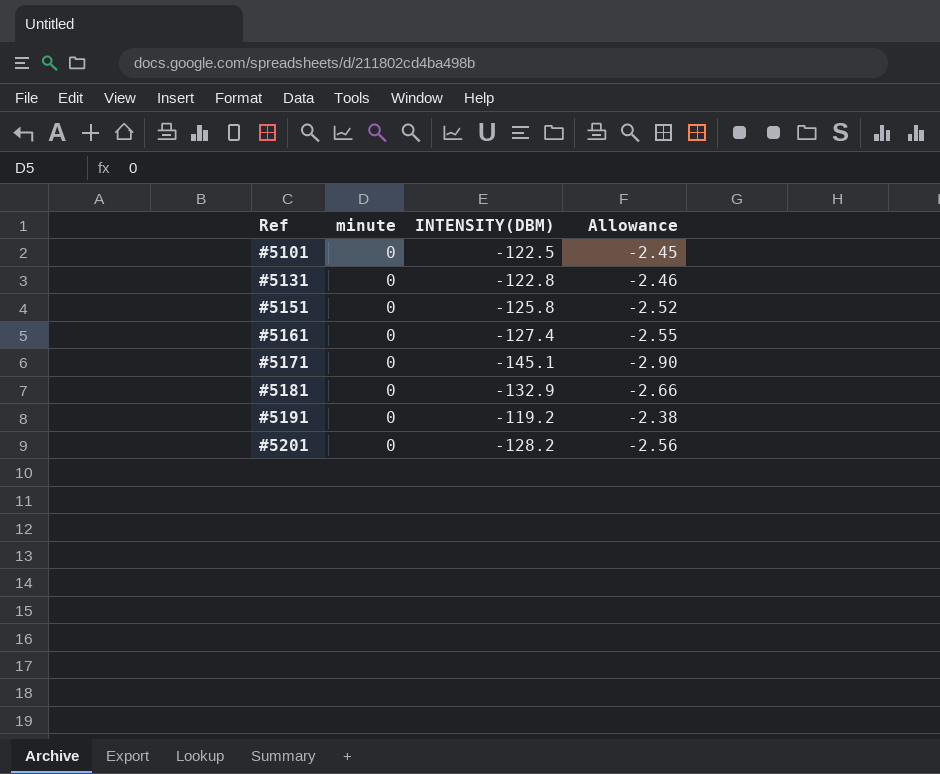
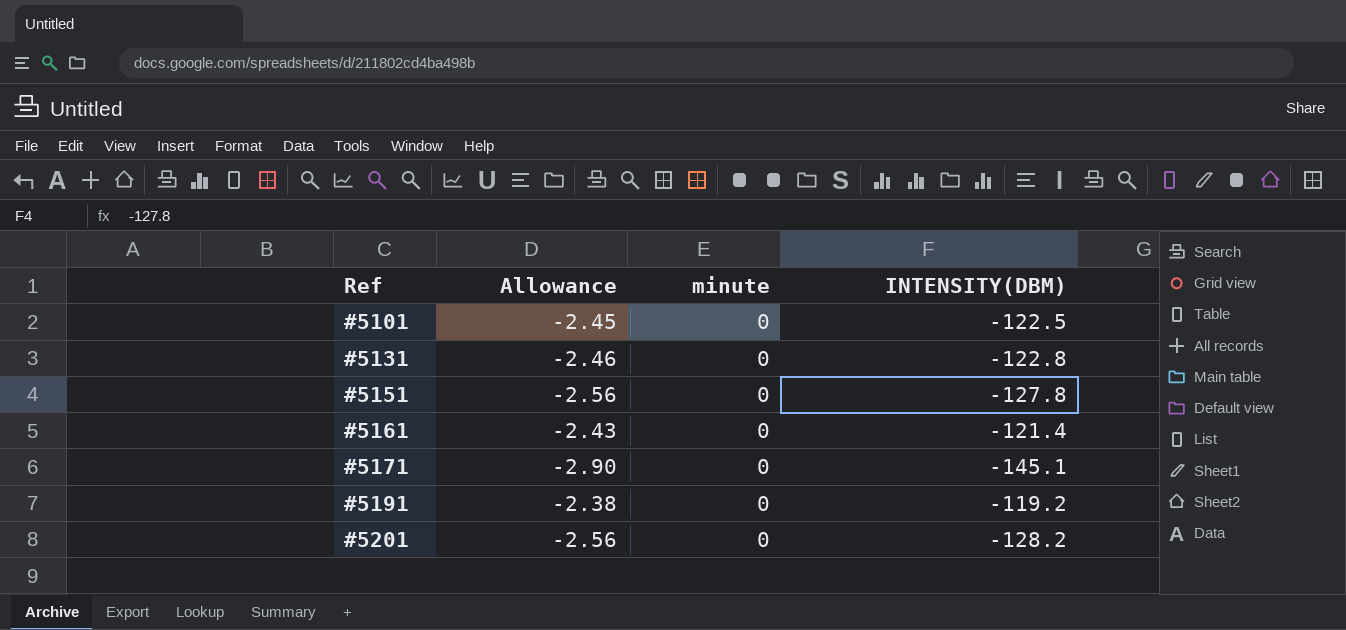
column Allowance | position: 4 -> 2
row #5181: 0 | -132.9 | -2.66 -> none
#5151 | Allowance: -2.52 -> -2.56
#5151 | INTENSITY(DBM): -125.8 -> -127.8
#5161 | Allowance: -2.55 -> -2.43
#5161 | INTENSITY(DBM): -127.4 -> -121.4

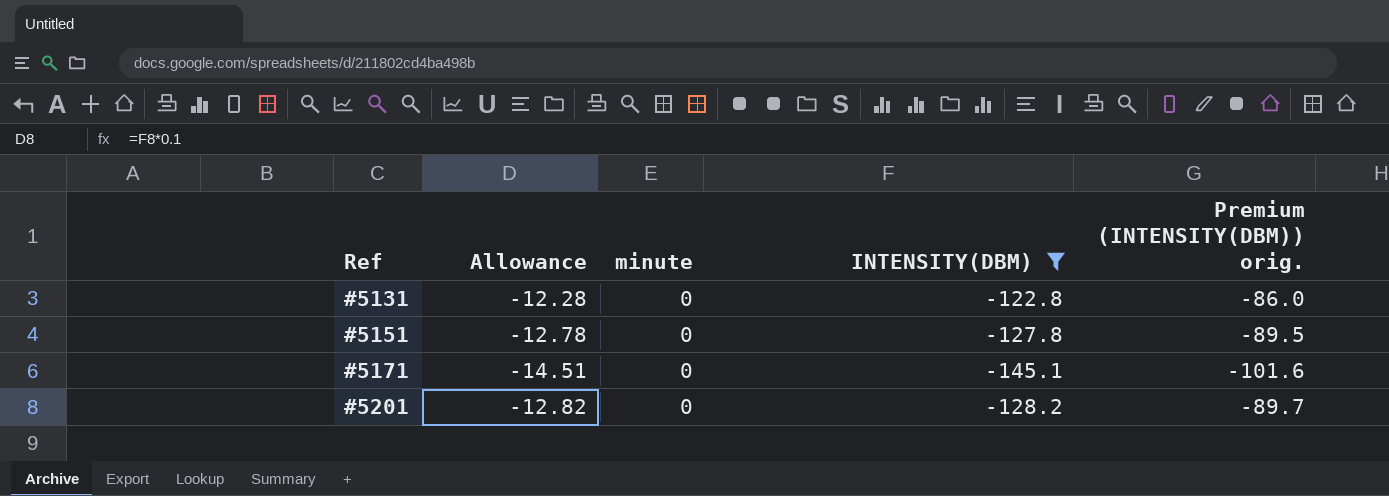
filter: none -> INTENSITY(DBM) <= -122.8
column Allowance | formula: [INTENSITY(DBM)] * 0.02 -> [INTENSITY(DBM)] * 0.1
column Premium (INTENSITY(DBM)) orig. | formula: none -> [INTENSITY(DBM)] * 0.7

